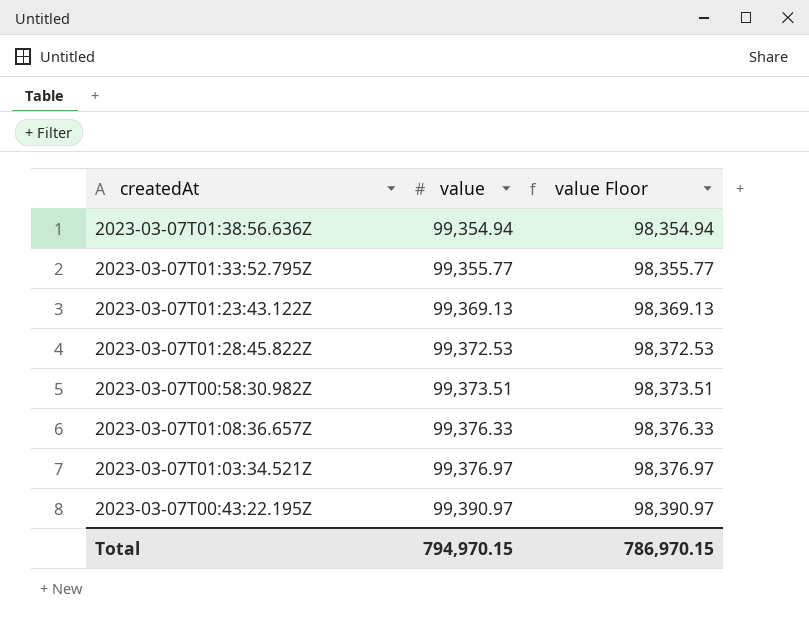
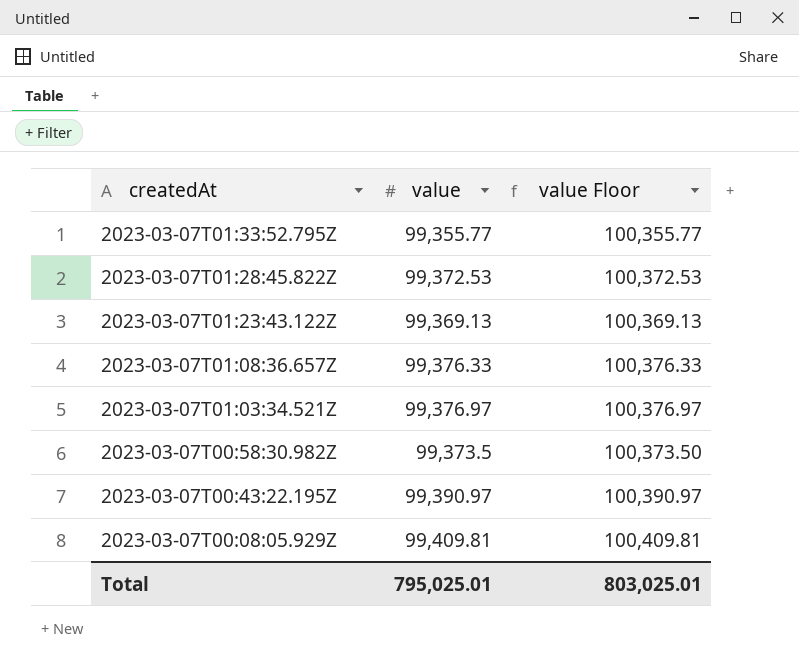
row order: value ascending -> createdAt descending
column value Floor | formula: [value] - 1000 -> [value] + 1000
row 2023-03-07T01:38:56.636Z: 99,354.94 | 98,354.94 -> none
2023-03-07T00:58:30.982Z | value: 99,373.51 -> 99,373.5
row 2023-03-07T00:08:05.929Z: none -> 99,409.81 | 100,409.81
Total | value: 794,970.15 -> 795,025.01
Total | value Floor: 786,970.15 -> 803,025.01

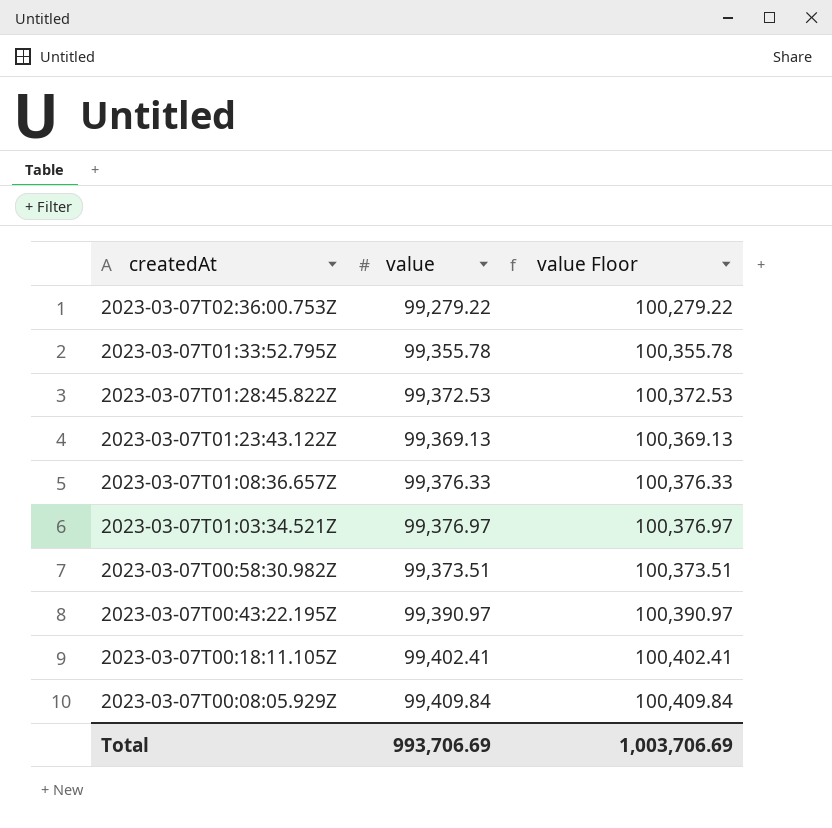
row 2023-03-07T02:36:00.753Z: none -> 99,279.22 | 100,279.22
2023-03-07T01:33:52.795Z | value: 99,355.77 -> 99,355.78
2023-03-07T01:33:52.795Z | value Floor: 100,355.77 -> 100,355.78
2023-03-07T00:58:30.982Z | value: 99,373.5 -> 99,373.51
2023-03-07T00:58:30.982Z | value Floor: 100,373.50 -> 100,373.51
row 2023-03-07T00:18:11.105Z: none -> 99,402.41 | 100,402.41
2023-03-07T00:08:05.929Z | value: 99,409.81 -> 99,409.84
2023-03-07T00:08:05.929Z | value Floor: 100,409.81 -> 100,409.84
Total | value: 795,025.01 -> 993,706.69
Total | value Floor: 803,025.01 -> 1,003,706.69

